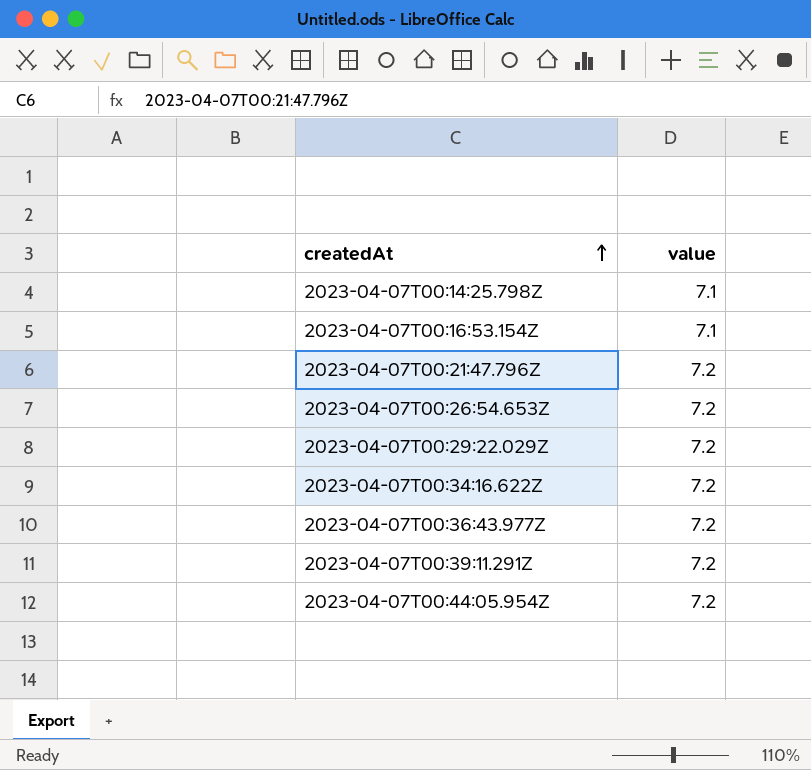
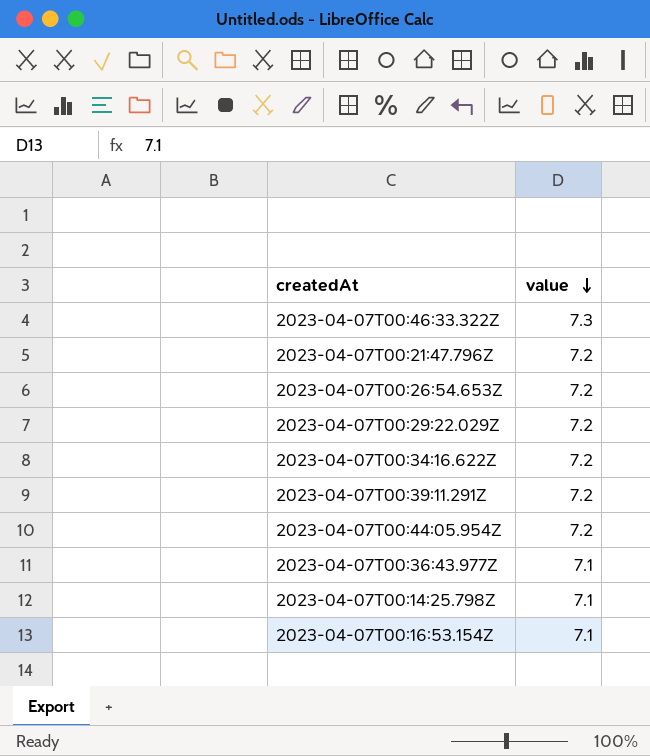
row order: createdAt ascending -> value descending
row 2023-04-07T00:46:33.322Z: none -> 7.3
2023-04-07T00:36:43.977Z | value: 7.2 -> 7.1

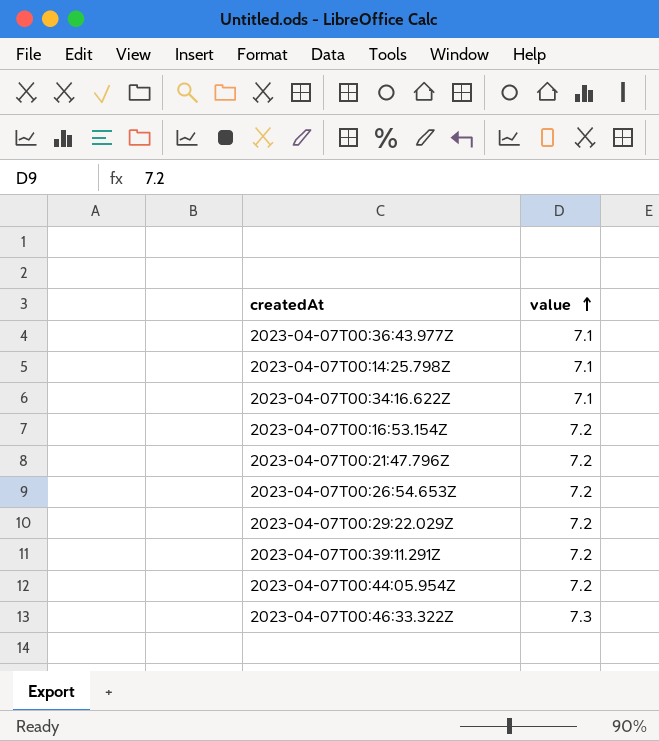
row order: value descending -> value ascending
2023-04-07T00:34:16.622Z | value: 7.2 -> 7.1
2023-04-07T00:16:53.154Z | value: 7.1 -> 7.2

